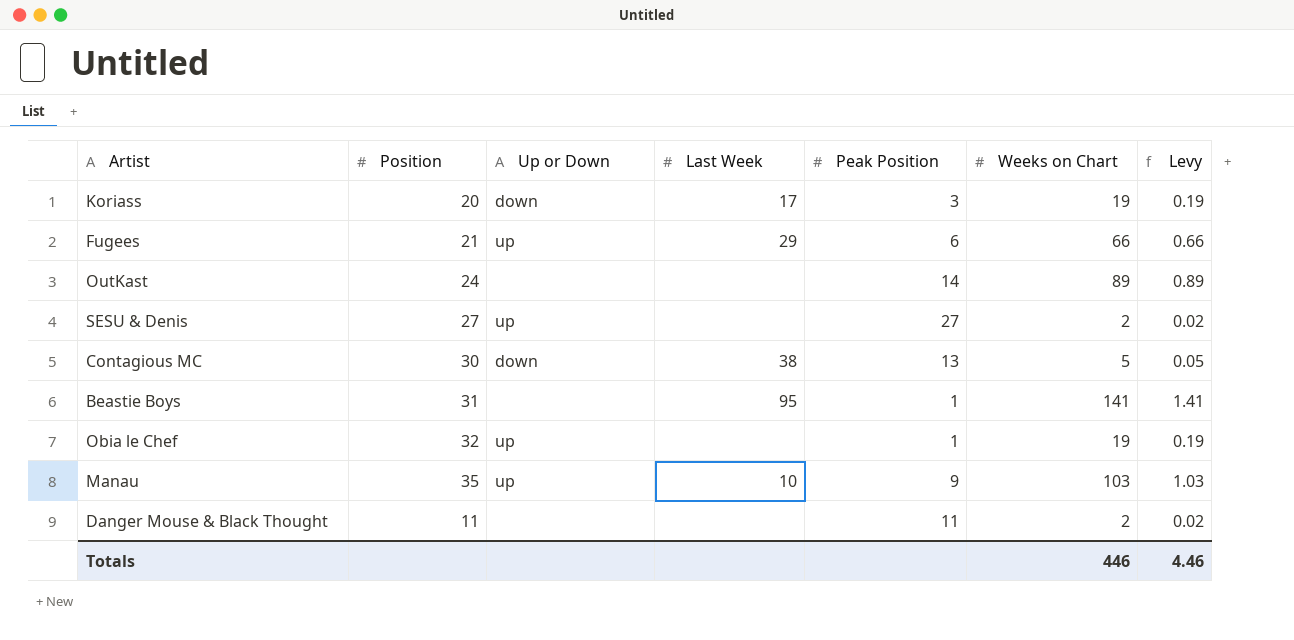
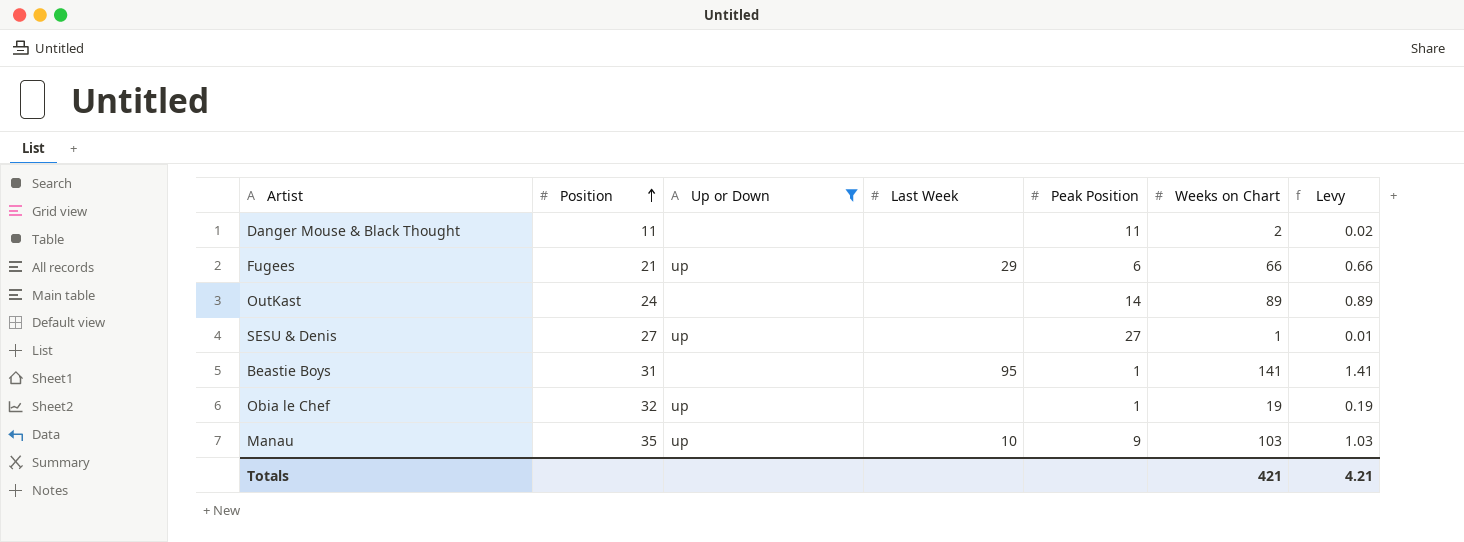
filter: none -> Up or Down != down
row order: none -> Position ascending
SESU & Denis | Weeks on Chart: 2 -> 1
SESU & Denis | Levy: 0.02 -> 0.01
Totals | Weeks on Chart: 446 -> 421
Totals | Levy: 4.46 -> 4.21

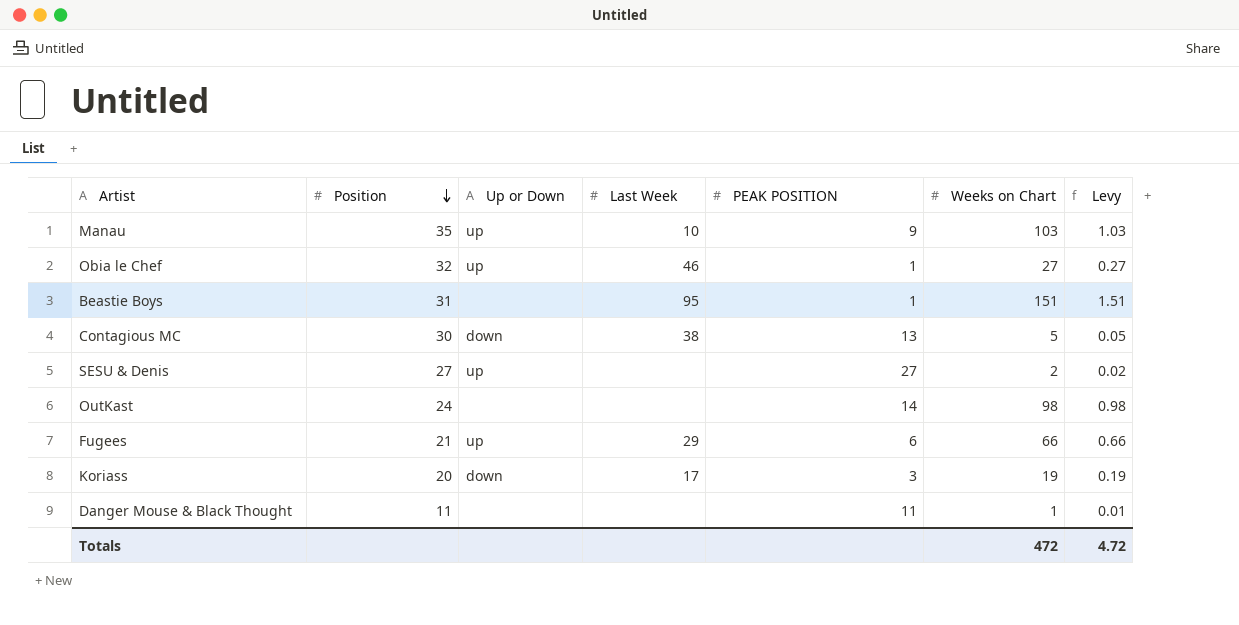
filter: Up or Down != down -> none
row order: Position ascending -> Position descending
column name: Peak Position -> PEAK POSITION
Obia le Chef | Last Week: none -> 46
Obia le Chef | Weeks on Chart: 19 -> 27
Obia le Chef | Levy: 0.19 -> 0.27
Beastie Boys | Weeks on Chart: 141 -> 151
Beastie Boys | Levy: 1.41 -> 1.51
SESU & Denis | Weeks on Chart: 1 -> 2
SESU & Denis | Levy: 0.01 -> 0.02
OutKast | Weeks on Chart: 89 -> 98
OutKast | Levy: 0.89 -> 0.98
Danger Mouse & Black Thought | Weeks on Chart: 2 -> 1
Danger Mouse & Black Thought | Levy: 0.02 -> 0.01
Totals | Weeks on Chart: 421 -> 472
Totals | Levy: 4.21 -> 4.72

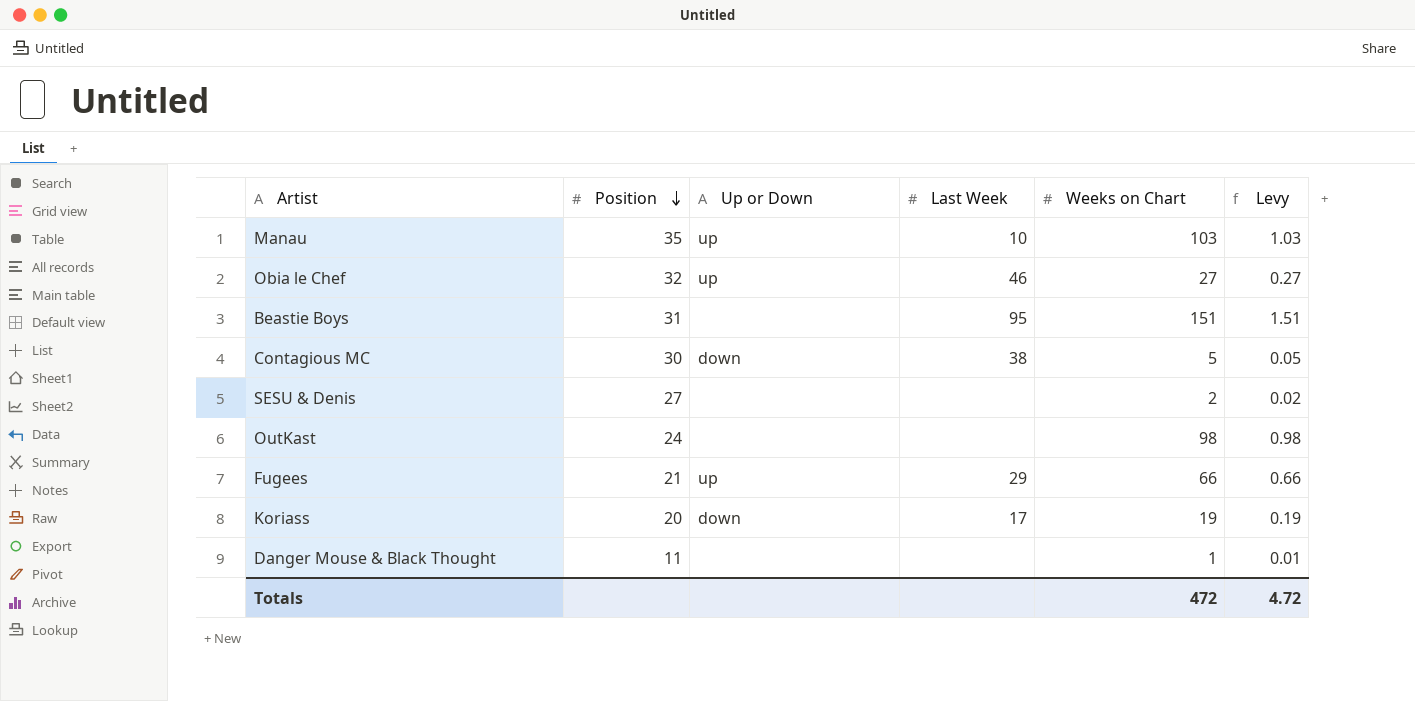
column PEAK POSITION | position: 5 -> none
SESU & Denis | Up or Down: up -> none

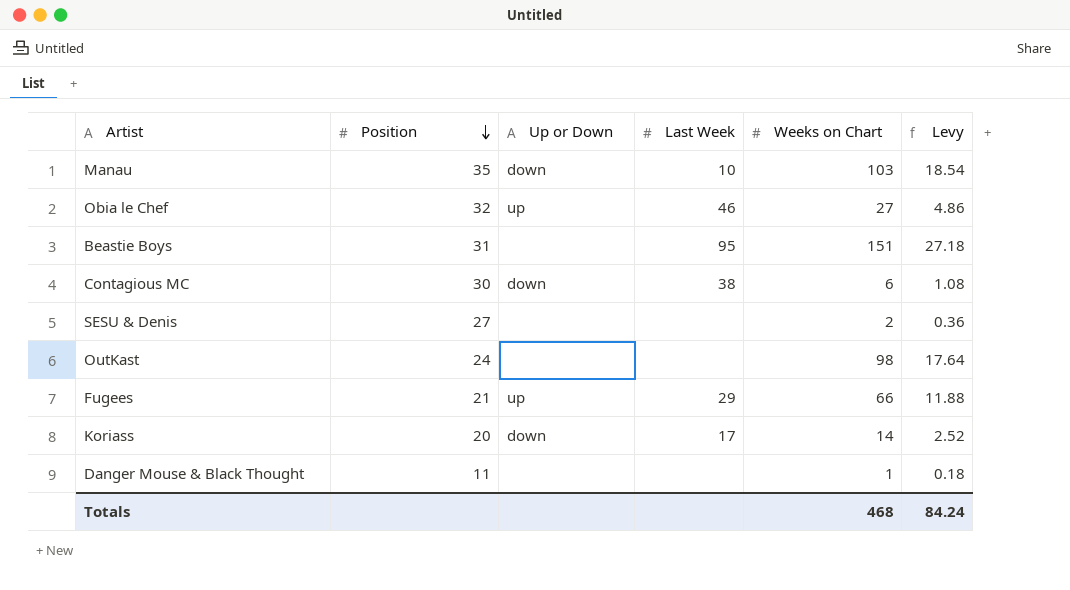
column Levy | formula: [Weeks on Chart] * 0.01 -> [Weeks on Chart] * 0.18
Manau | Up or Down: up -> down
Contagious MC | Weeks on Chart: 5 -> 6
Koriass | Weeks on Chart: 19 -> 14
Totals | Weeks on Chart: 472 -> 468
Totals | Levy: 4.72 -> 84.24

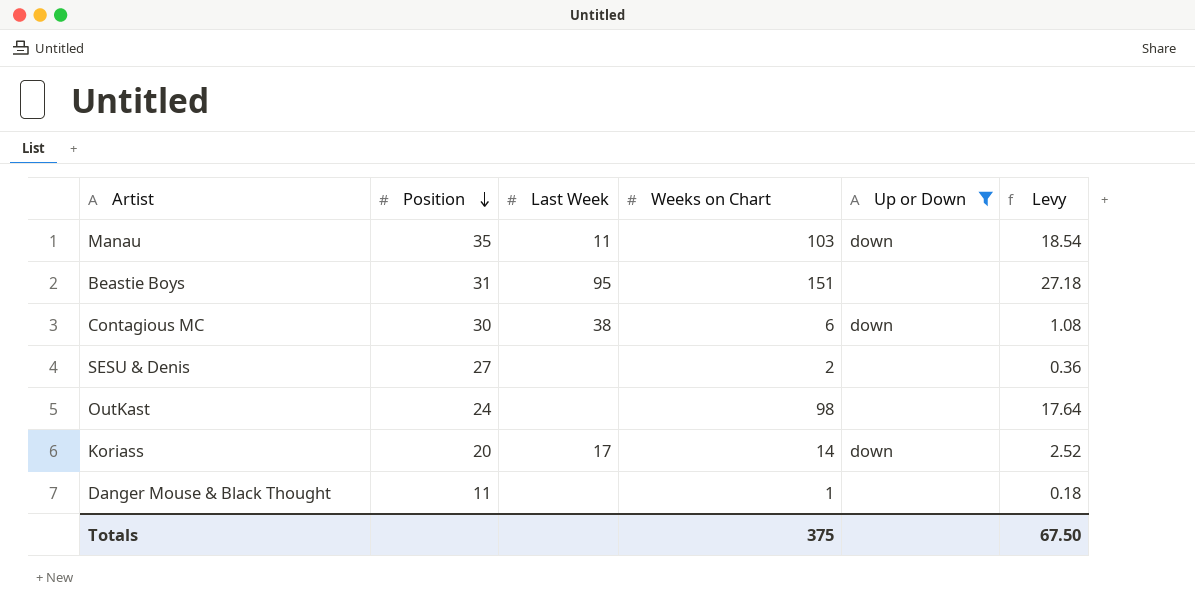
filter: none -> Up or Down != up
column Up or Down | position: 3 -> 5
Manau | Last Week: 10 -> 11
Totals | Weeks on Chart: 468 -> 375
Totals | Levy: 84.24 -> 67.50

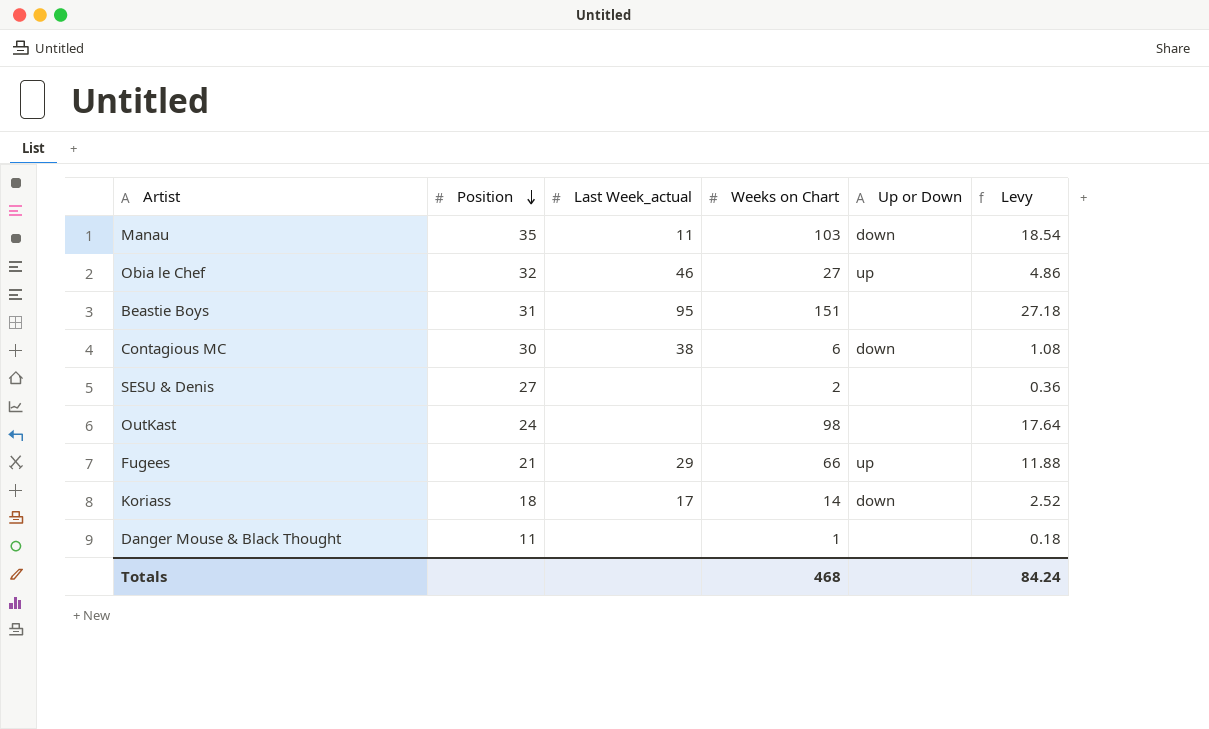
filter: Up or Down != up -> none
column name: Last Week -> Last Week_actual
Koriass | Position: 20 -> 18
Totals | Weeks on Chart: 375 -> 468
Totals | Levy: 67.50 -> 84.24

